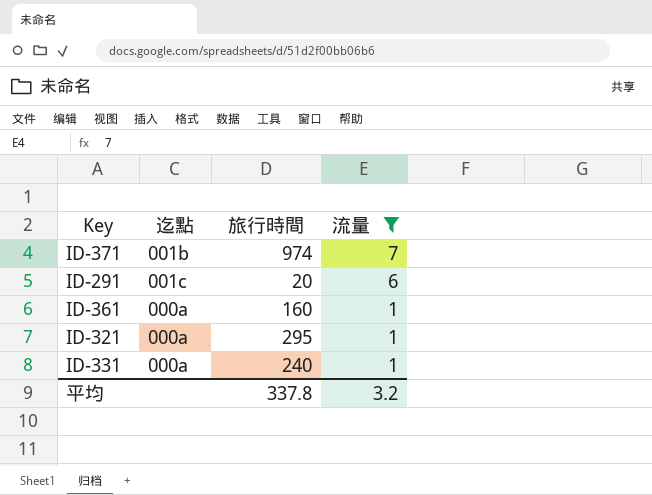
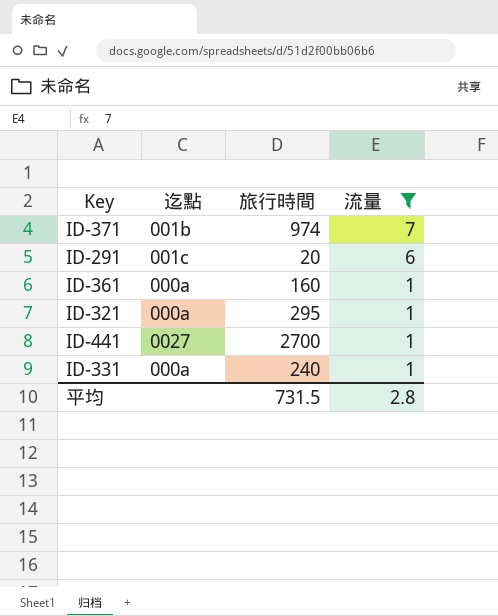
row ID-441: none -> 0027 | 2700 | 1
平均 | 旅行時間: 337.8 -> 731.5
平均 | 流量: 3.2 -> 2.8

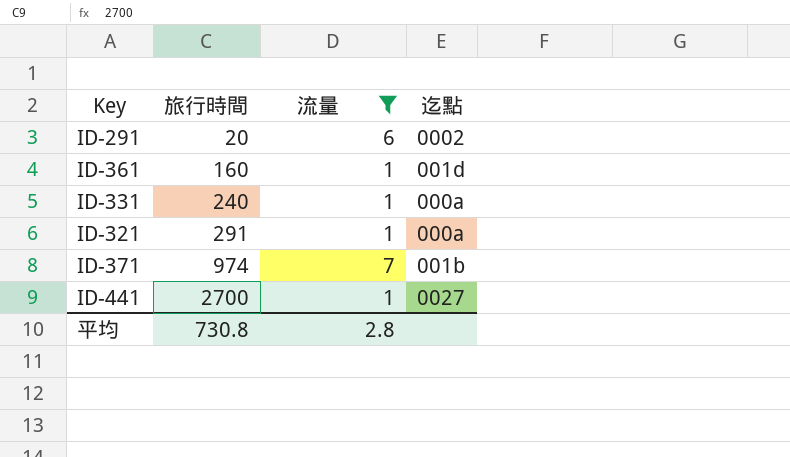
row order: 流量 descending -> 旅行時間 ascending
column 迄點 | position: 2 -> 4
ID-291 | 迄點: 001c -> 0002
ID-361 | 迄點: 000a -> 001d
ID-321 | 旅行時間: 295 -> 291
平均 | 旅行時間: 731.5 -> 730.8

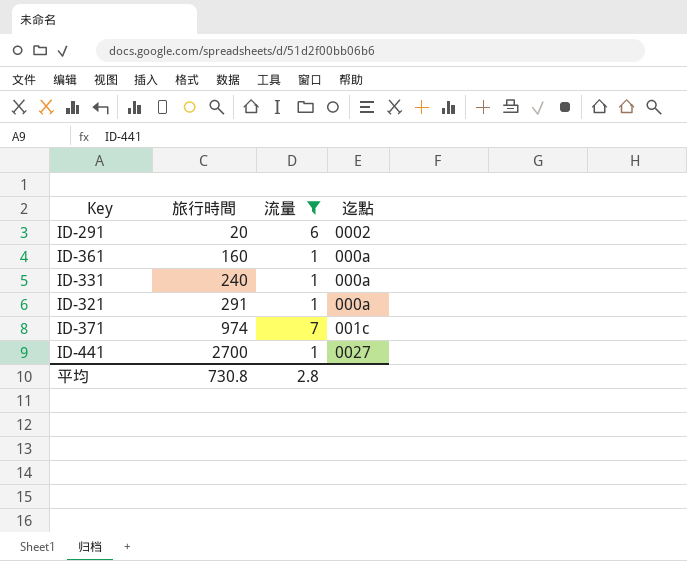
ID-361 | 迄點: 001d -> 000a
ID-371 | 迄點: 001b -> 001c

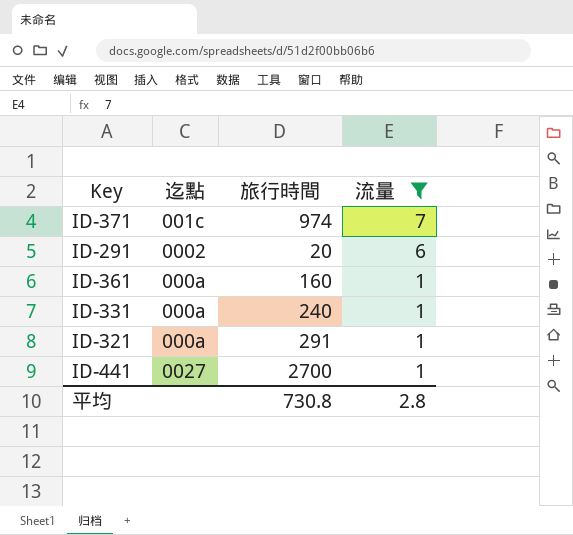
row order: 旅行時間 ascending -> 流量 descending
column 迄點 | position: 4 -> 2

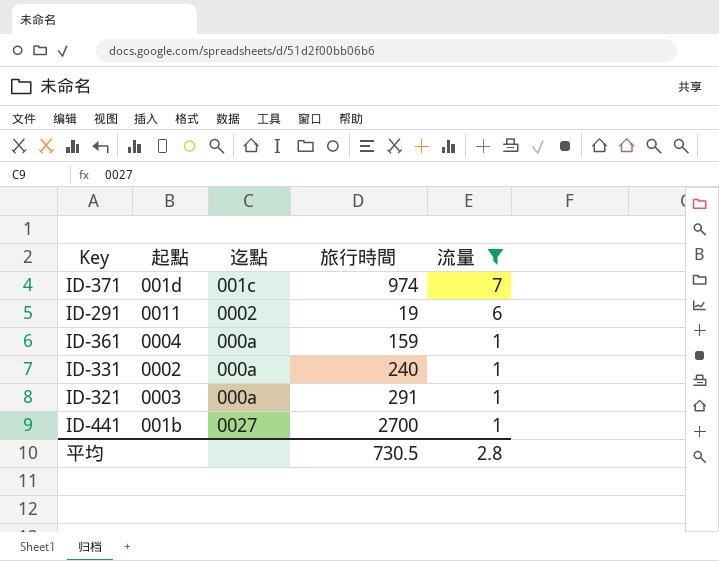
column 起點 | position: none -> 2
ID-291 | 旅行時間: 20 -> 19
ID-361 | 旅行時間: 160 -> 159
平均 | 旅行時間: 730.8 -> 730.5

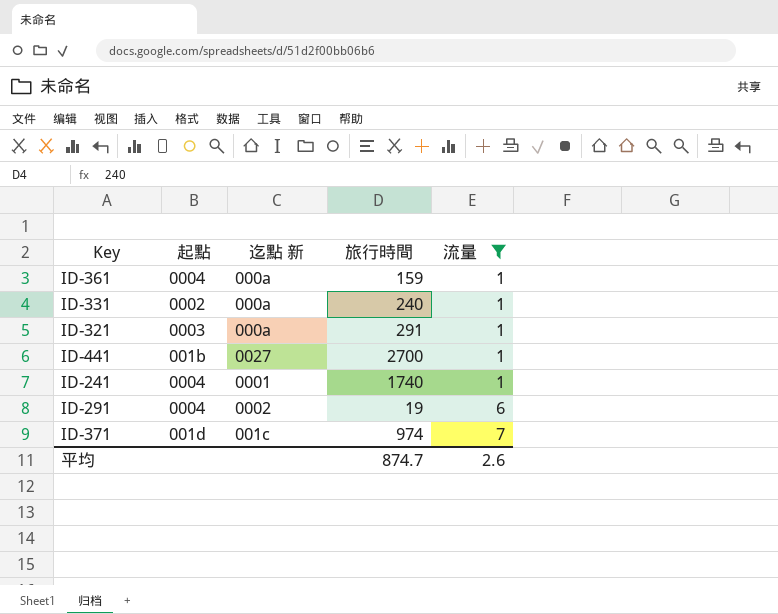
row order: 流量 descending -> 流量 ascending
column name: 迄點 -> 迄點 新
row ID-241: none -> 0004 | 0001 | 1740 | 1
ID-291 | 起點: 0011 -> 0004
平均 | 旅行時間: 730.5 -> 874.7
平均 | 流量: 2.8 -> 2.6

